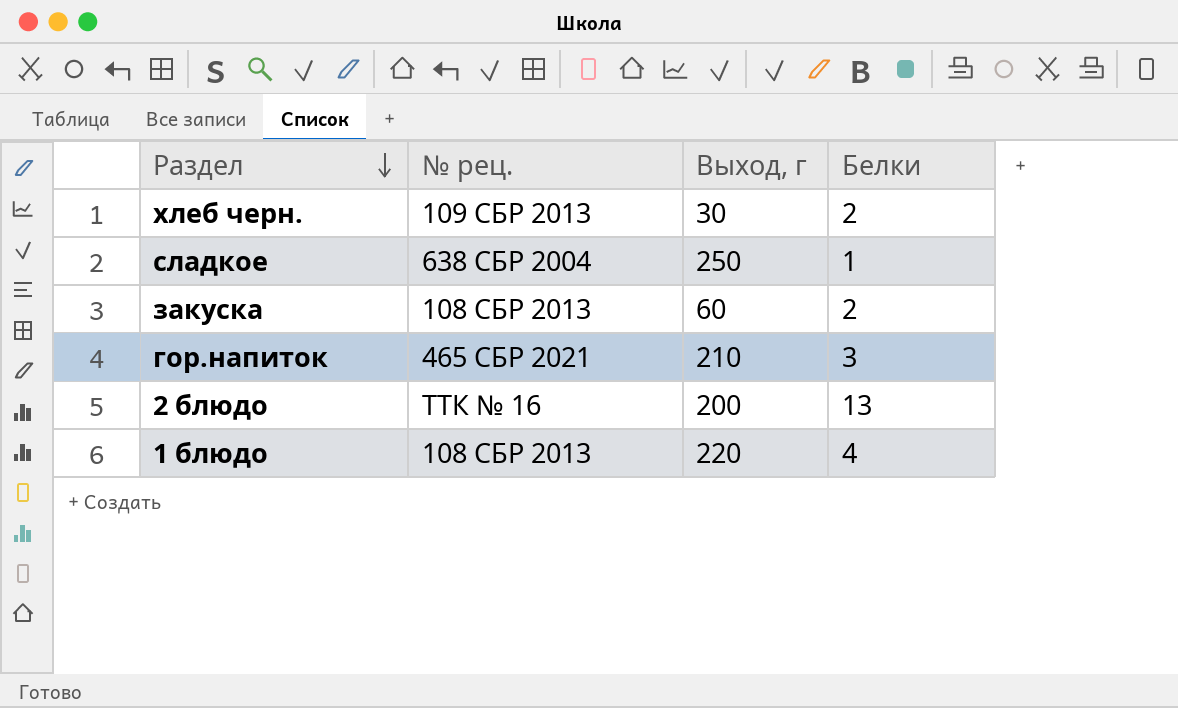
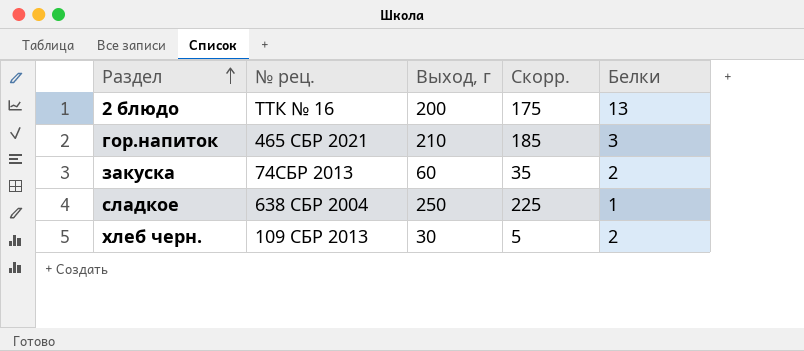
row order: Раздел descending -> Раздел ascending
column Скорр. | formula: none -> [Выход, г] - 25
row 1 блюдо: 108 СБР 2013 | 220 | 4 -> none
закуска | № рец.: 108 СБР 2013 -> 74СБР 2013

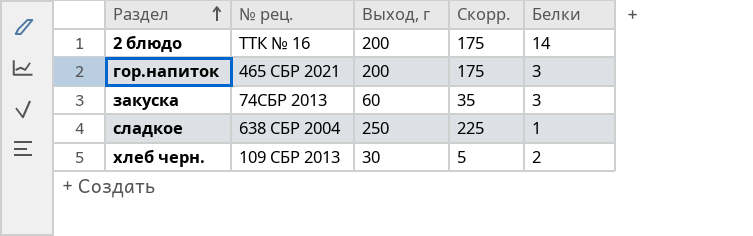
2 блюдо | Белки: 13 -> 14
гор.напиток | Выход, г: 210 -> 200
гор.напиток | Скорр.: 185 -> 175
закуска | Белки: 2 -> 3

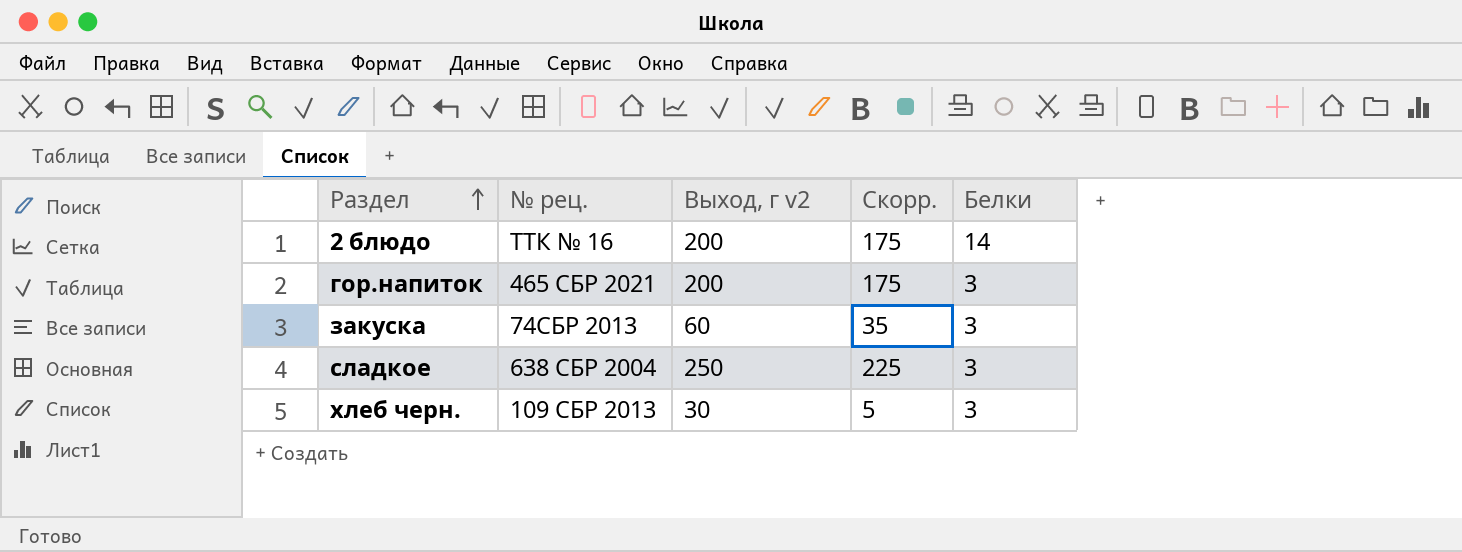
column name: Выход, г -> Выход, г v2
сладкое | Белки: 1 -> 3
хлеб черн. | Белки: 2 -> 3

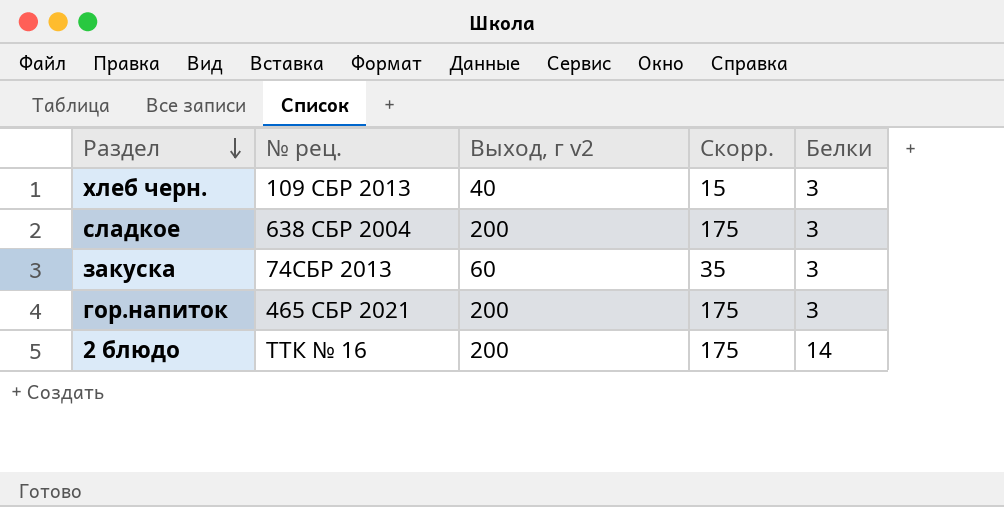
row order: Раздел ascending -> Раздел descending
хлеб черн. | Выход, г v2: 30 -> 40
хлеб черн. | Скорр.: 5 -> 15
сладкое | Выход, г v2: 250 -> 200
сладкое | Скорр.: 225 -> 175

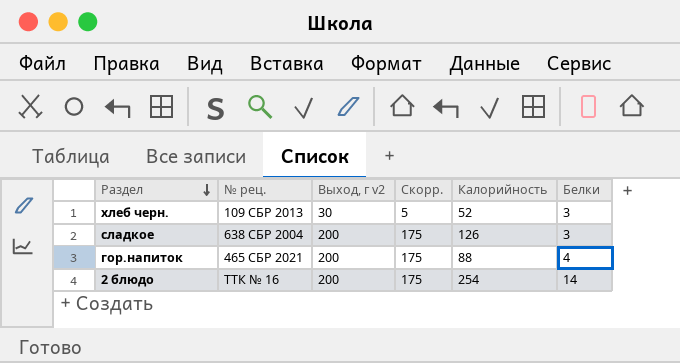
column Калорийность | position: none -> 5
row закуска: 74СБР 2013 | 60 | 35 | 3 -> none
хлеб черн. | Выход, г v2: 40 -> 30
хлеб черн. | Скорр.: 15 -> 5
гор.напиток | Белки: 3 -> 4

